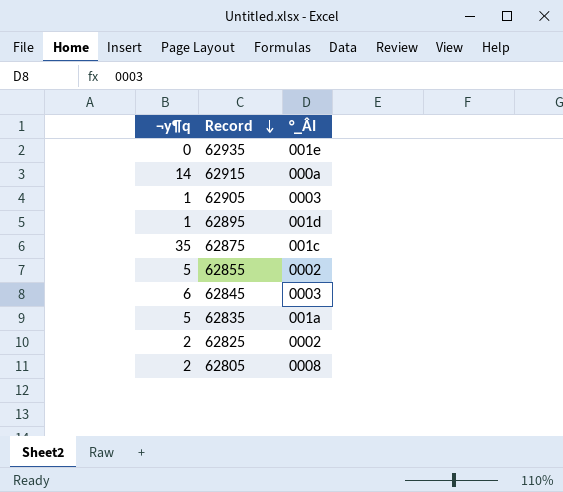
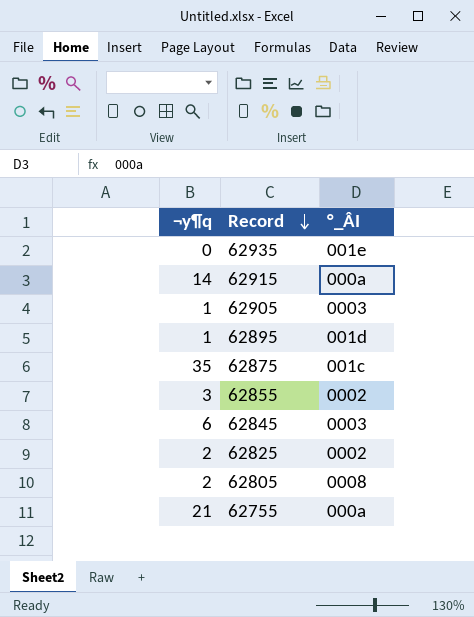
row 62835: 5 | 001a -> none
62855 | ¬y¶q: 5 -> 3
row 62755: none -> 21 | 000a

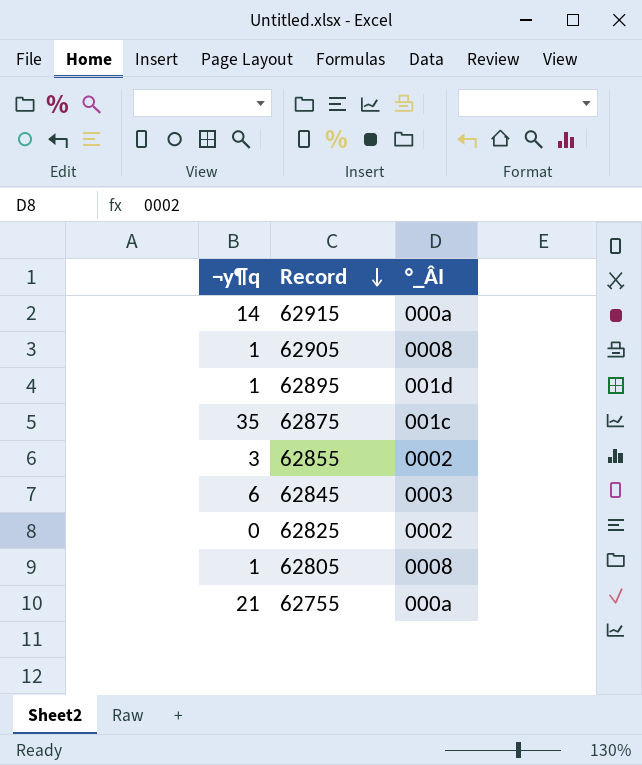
row 62935: 0 | 001e -> none
62905 | °_ÂI: 0003 -> 0008
62825 | ¬y¶q: 2 -> 0
62805 | ¬y¶q: 2 -> 1

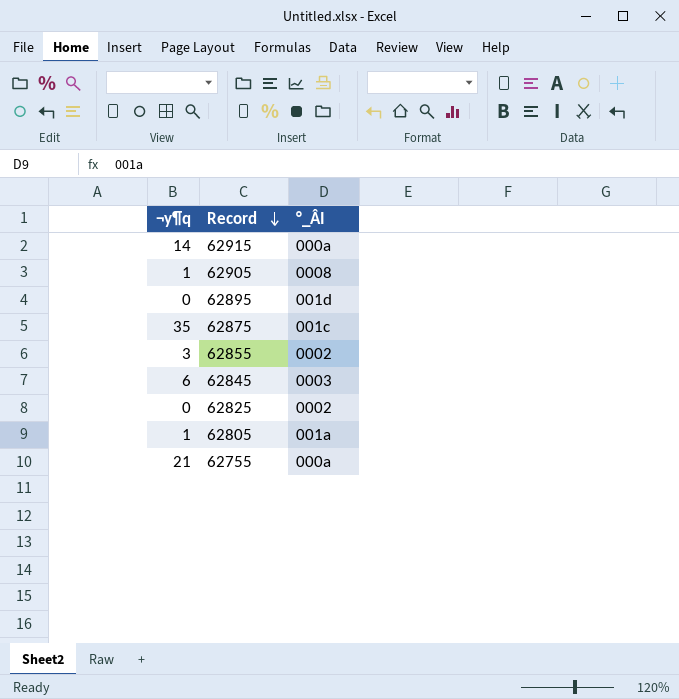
62895 | ¬y¶q: 1 -> 0
62805 | °_ÂI: 0008 -> 001a

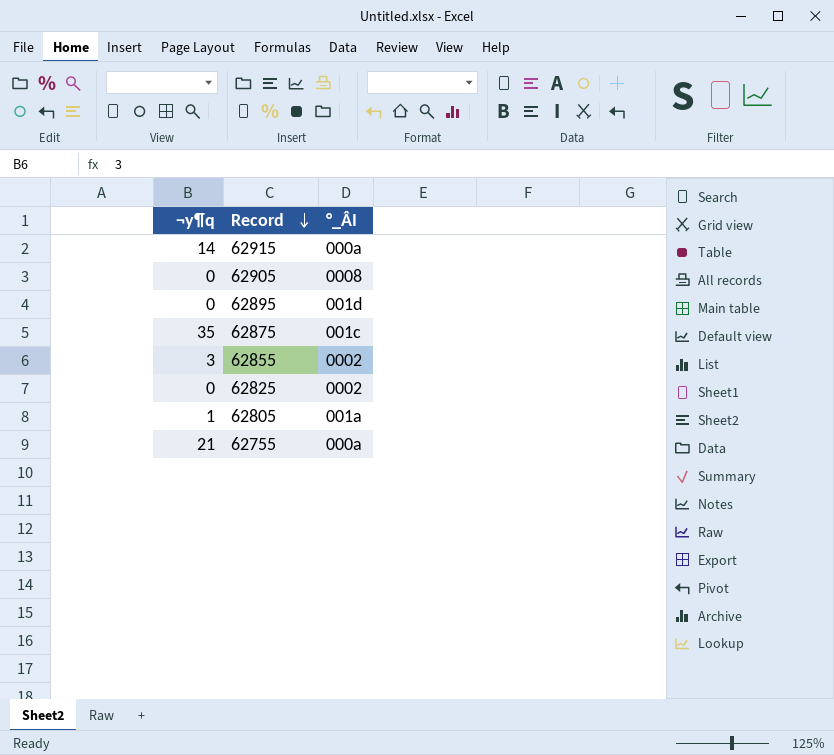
row 62845: 6 | 0003 -> none
62905 | ¬y¶q: 1 -> 0

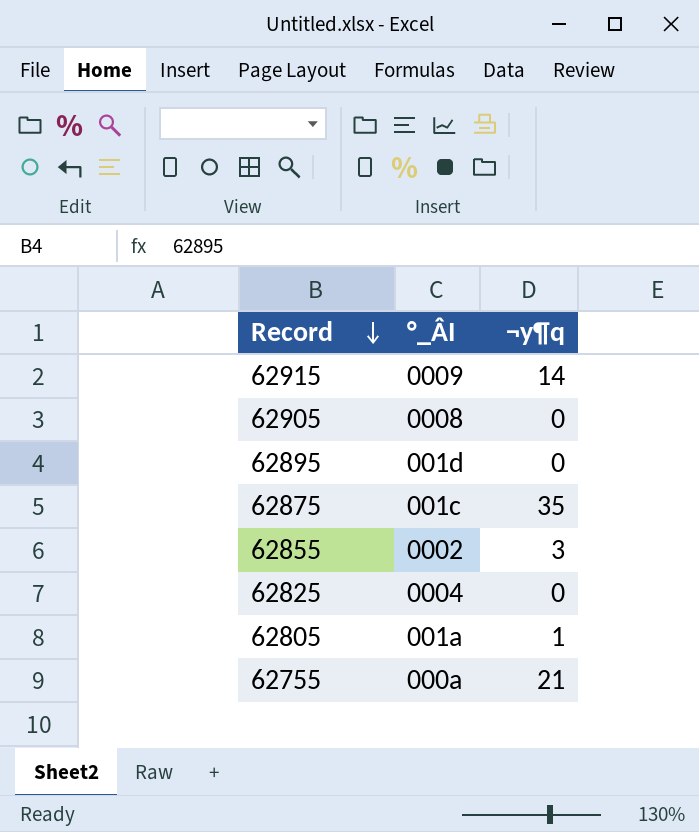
column ¬y¶q | position: 1 -> 3
62915 | °_ÂI: 000a -> 0009
62825 | °_ÂI: 0002 -> 0004

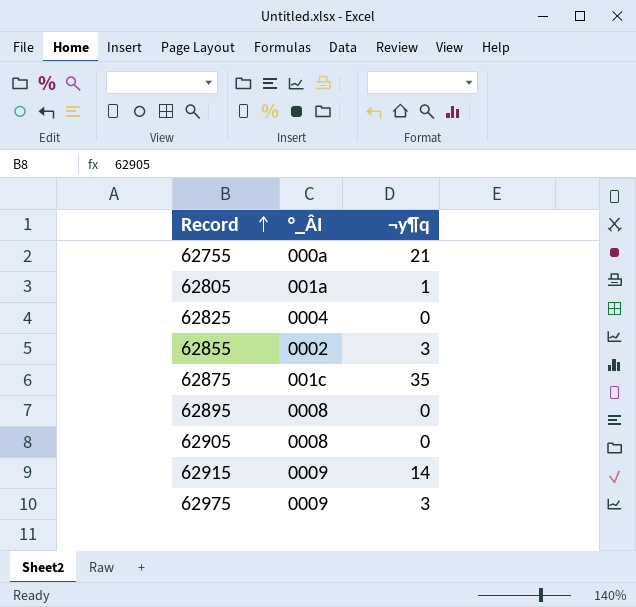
row order: Record descending -> Record ascending
62895 | °_ÂI: 001d -> 0008
row 62975: none -> 0009 | 3

